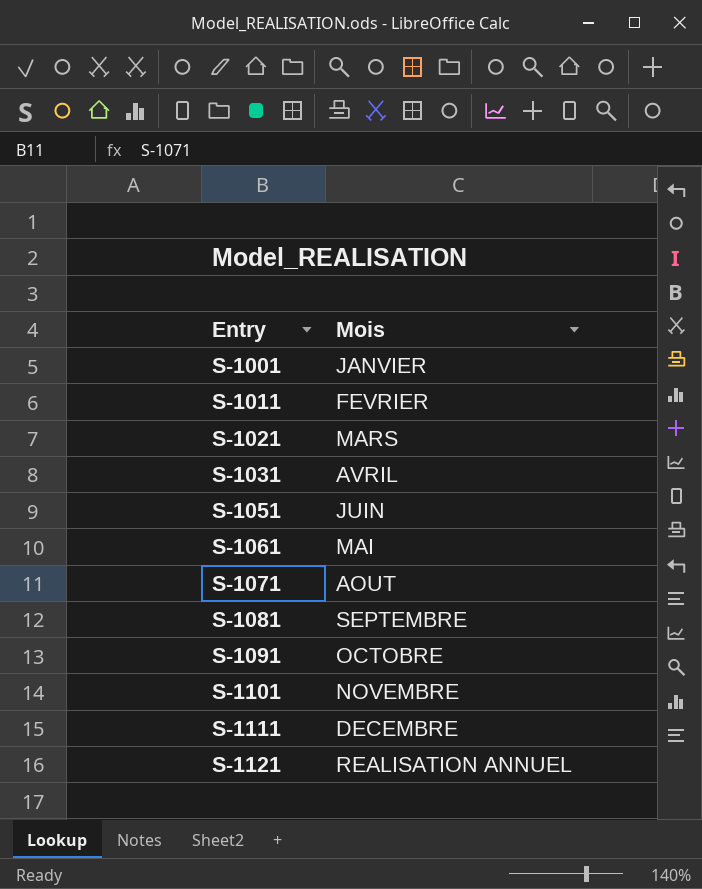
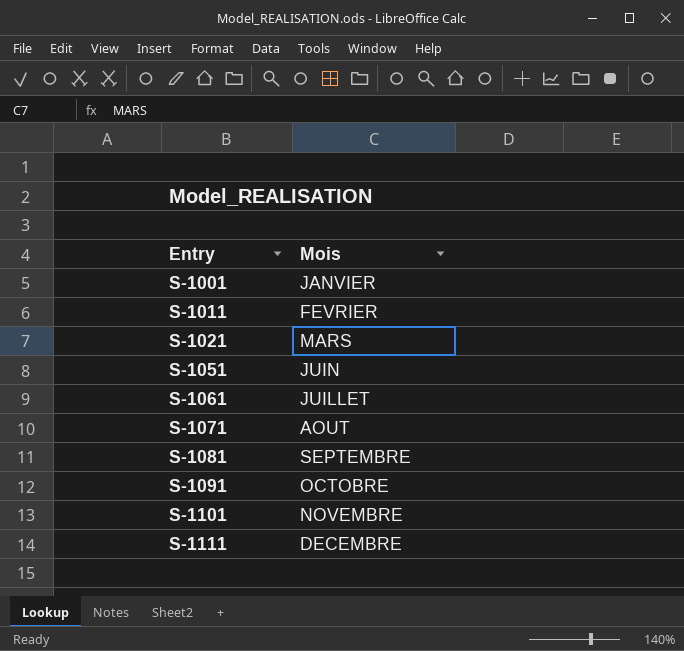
row S-1031: AVRIL -> none
row S-1121: REALISATION ANNUEL -> none
S-1061 | Mois: MAI -> JUILLET

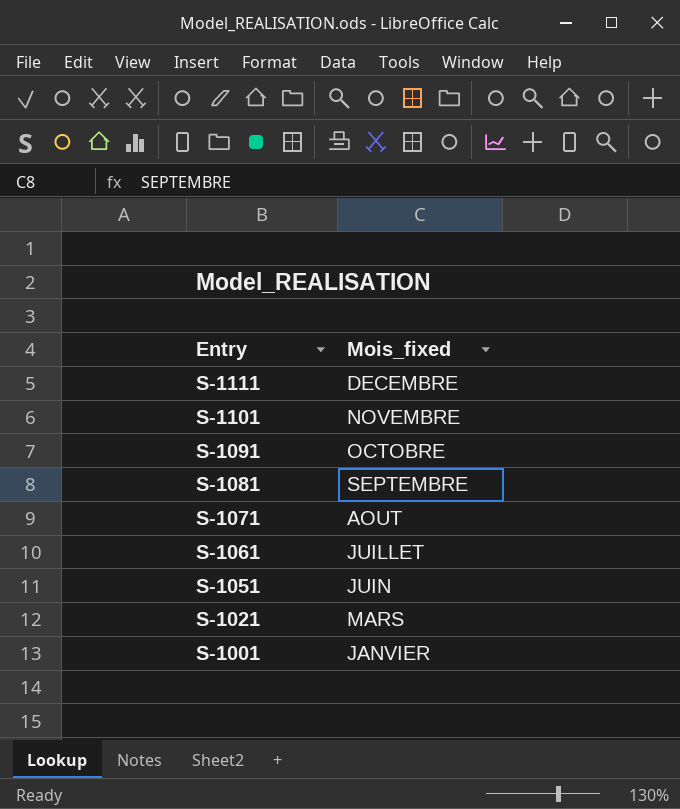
row order: Entry ascending -> Entry descending
column name: Mois -> Mois_fixed
row S-1011: FEVRIER -> none

